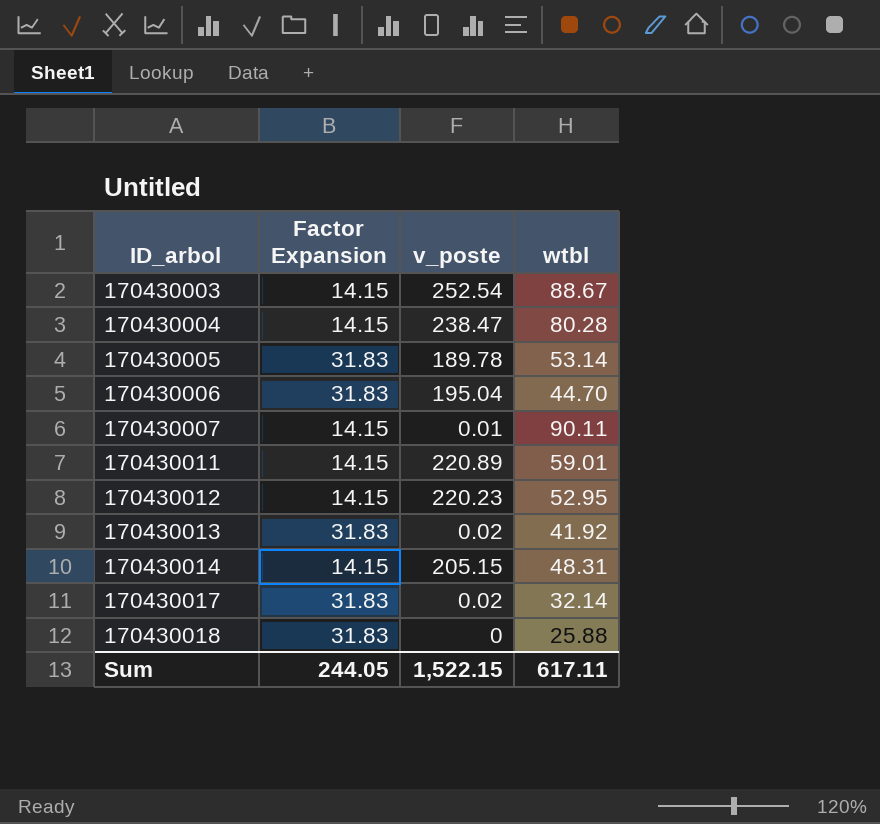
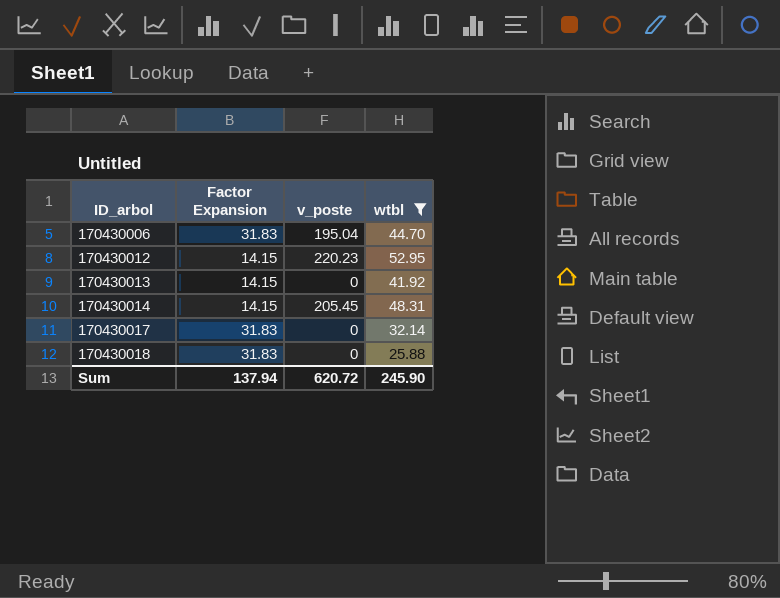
filter: none -> wtbl <= 52.95
170430013 | Factor Expansion: 31.83 -> 14.15
170430013 | v_poste: 0.02 -> 0
170430014 | v_poste: 205.15 -> 205.45
170430017 | v_poste: 0.02 -> 0
Sum | Factor Expansion: 244.05 -> 137.94
Sum | v_poste: 1,522.15 -> 620.72
Sum | wtbl: 617.11 -> 245.90

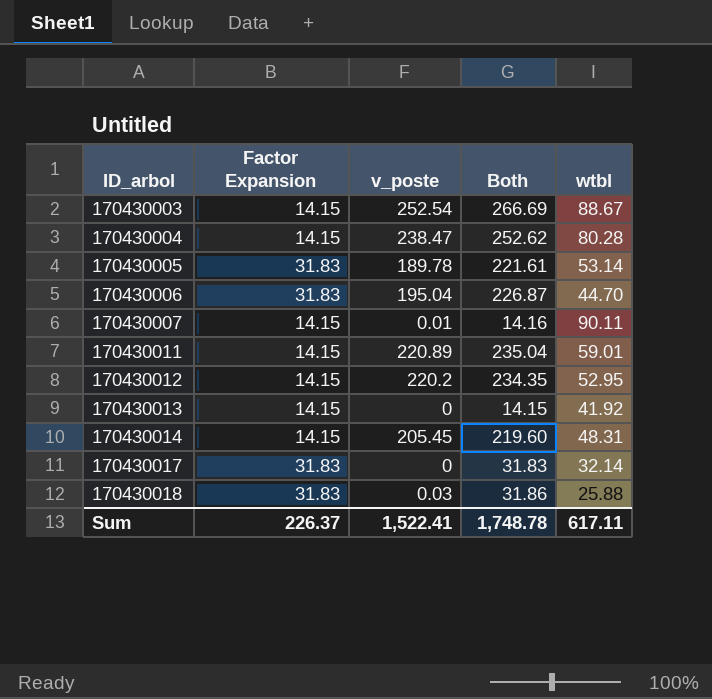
filter: wtbl <= 52.95 -> none
column Both | formula: none -> [Factor Expansion] + [v_poste]
170430012 | v_poste: 220.23 -> 220.2
170430018 | v_poste: 0 -> 0.03
Sum | Factor Expansion: 137.94 -> 226.37
Sum | v_poste: 620.72 -> 1,522.41
Sum | wtbl: 245.90 -> 617.11

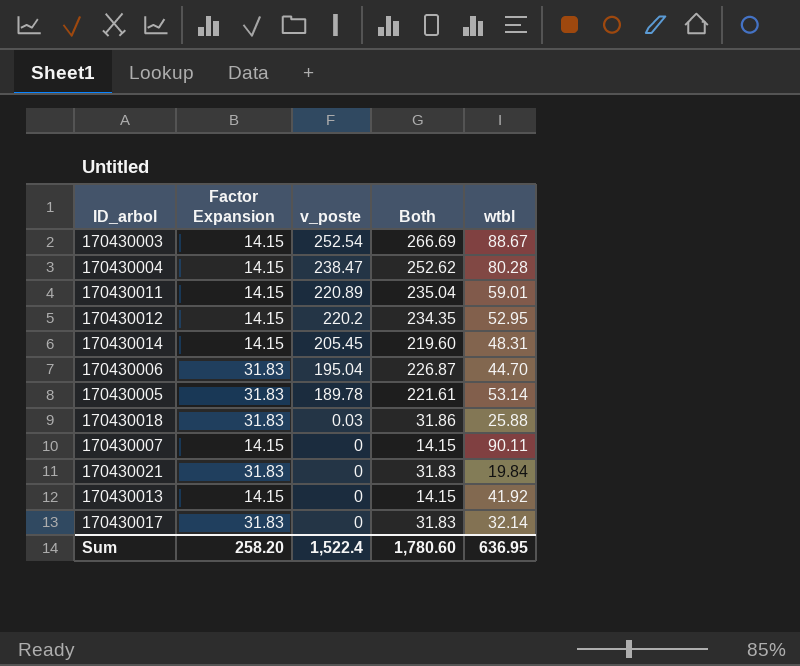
row order: ID_arbol ascending -> v_poste descending
170430007 | v_poste: 0.01 -> 0
170430007 | Both: 14.16 -> 14.15
row 170430021: none -> 31.83 | 0 | 31.83 | 19.84
Sum | Factor Expansion: 226.37 -> 258.20
Sum | v_poste: 1,522.41 -> 1,522.4
Sum | Both: 1,748.78 -> 1,780.60
Sum | wtbl: 617.11 -> 636.95

